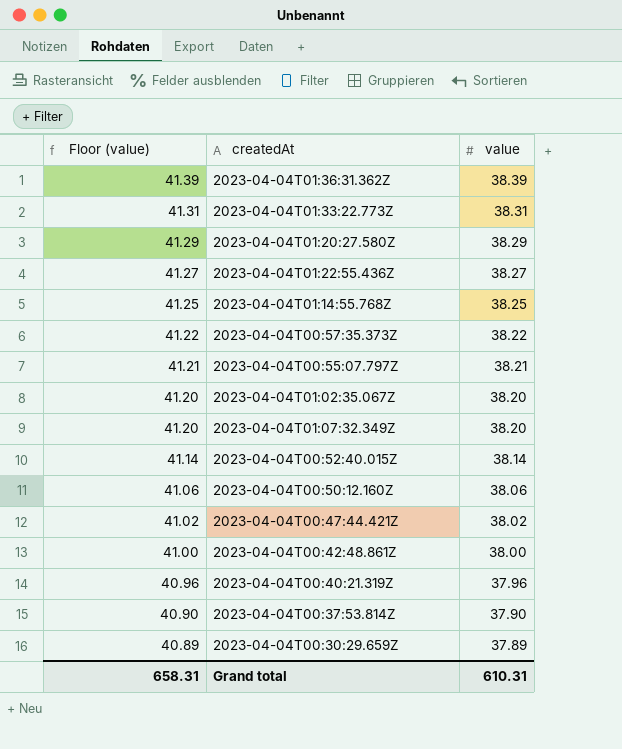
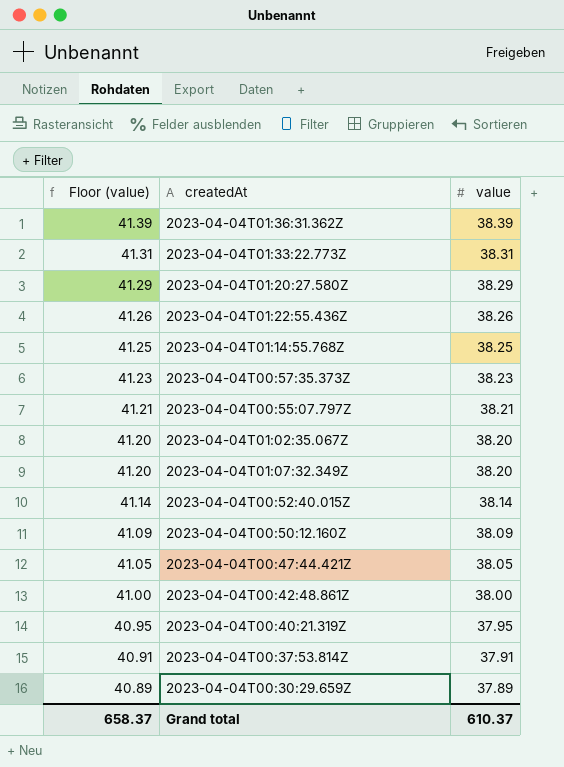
2023-04-04T01:22:55.436Z | Floor (value): 41.27 -> 41.26
2023-04-04T01:22:55.436Z | value: 38.27 -> 38.26
2023-04-04T00:57:35.373Z | Floor (value): 41.22 -> 41.23
2023-04-04T00:57:35.373Z | value: 38.22 -> 38.23
2023-04-04T00:50:12.160Z | Floor (value): 41.06 -> 41.09
2023-04-04T00:50:12.160Z | value: 38.06 -> 38.09
2023-04-04T00:47:44.421Z | Floor (value): 41.02 -> 41.05
2023-04-04T00:47:44.421Z | value: 38.02 -> 38.05
2023-04-04T00:40:21.319Z | Floor (value): 40.96 -> 40.95
2023-04-04T00:40:21.319Z | value: 37.96 -> 37.95
2023-04-04T00:37:53.814Z | Floor (value): 40.90 -> 40.91
2023-04-04T00:37:53.814Z | value: 37.90 -> 37.91
Grand total | Floor (value): 658.31 -> 658.37
Grand total | value: 610.31 -> 610.37

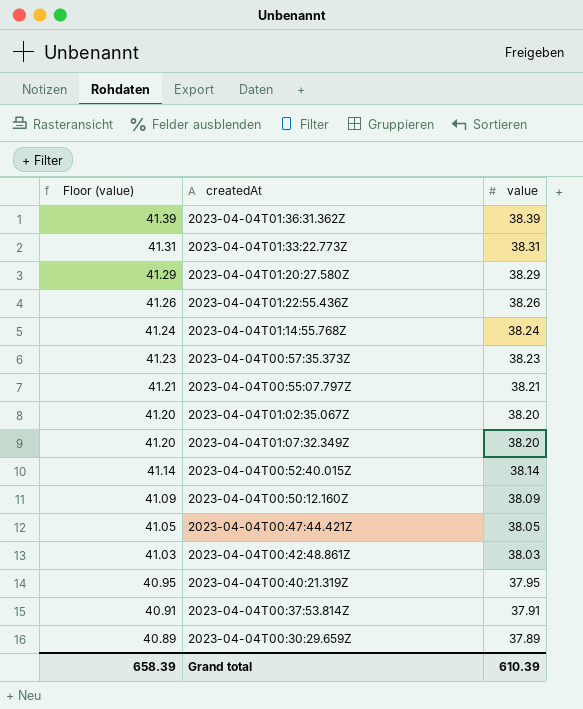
2023-04-04T01:14:55.768Z | Floor (value): 41.25 -> 41.24
2023-04-04T01:14:55.768Z | value: 38.25 -> 38.24
2023-04-04T00:42:48.861Z | Floor (value): 41.00 -> 41.03
2023-04-04T00:42:48.861Z | value: 38.00 -> 38.03
Grand total | Floor (value): 658.37 -> 658.39
Grand total | value: 610.37 -> 610.39

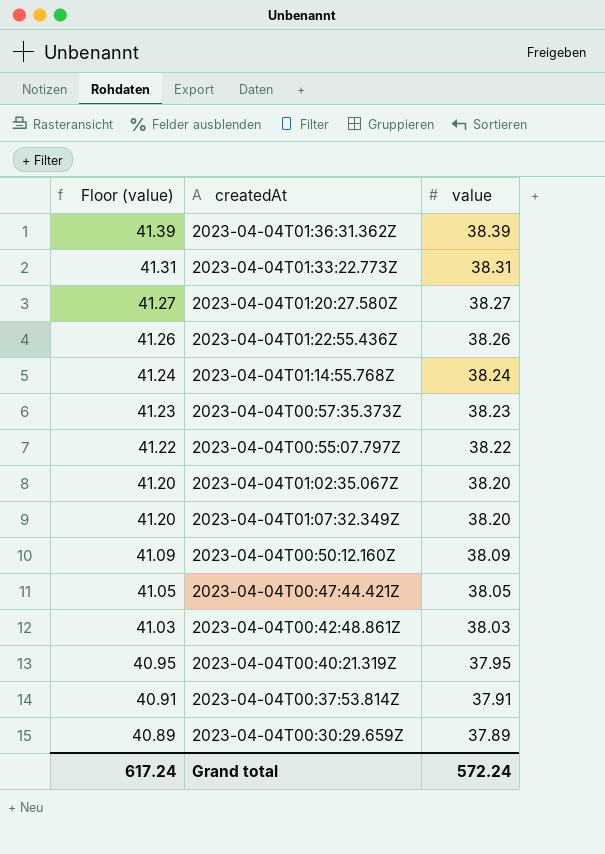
row 2023-04-04T00:52:40.015Z: 41.14 | 38.14 -> none
2023-04-04T01:20:27.580Z | Floor (value): 41.29 -> 41.27
2023-04-04T01:20:27.580Z | value: 38.29 -> 38.27
2023-04-04T00:55:07.797Z | Floor (value): 41.21 -> 41.22
2023-04-04T00:55:07.797Z | value: 38.21 -> 38.22
Grand total | Floor (value): 658.39 -> 617.24
Grand total | value: 610.39 -> 572.24

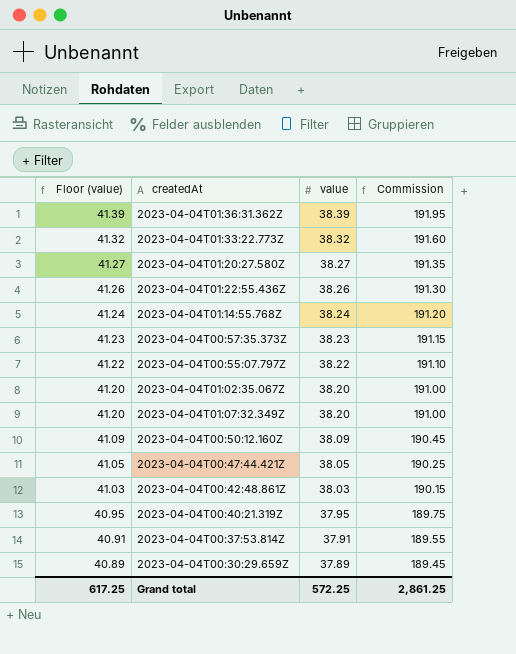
column Commission | formula: none -> [value] * 5
2023-04-04T01:33:22.773Z | Floor (value): 41.31 -> 41.32
2023-04-04T01:33:22.773Z | value: 38.31 -> 38.32
Grand total | Floor (value): 617.24 -> 617.25
Grand total | value: 572.24 -> 572.25

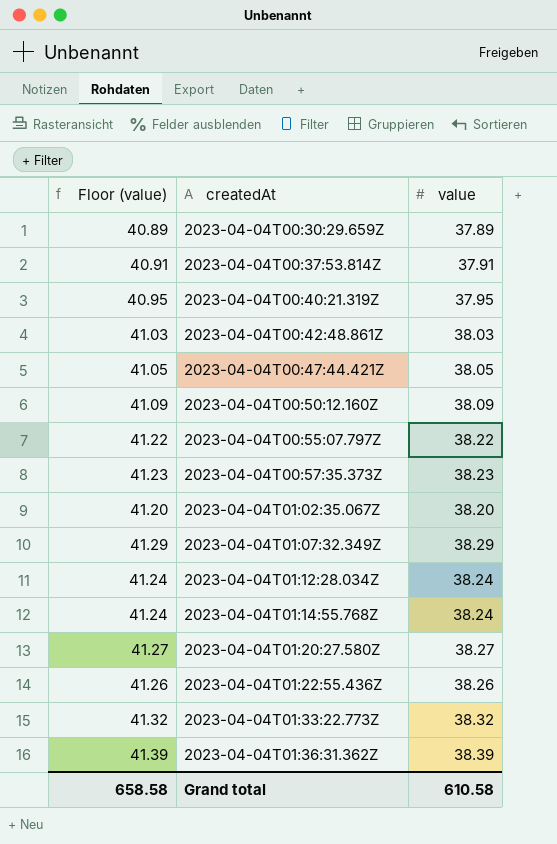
row order: Floor (value) descending -> createdAt ascending
column Commission | formula: [value] * 5 -> none
2023-04-04T01:07:32.349Z | Floor (value): 41.20 -> 41.29
2023-04-04T01:07:32.349Z | value: 38.20 -> 38.29
row 2023-04-04T01:12:28.034Z: none -> 41.24 | 38.24
Grand total | Floor (value): 617.25 -> 658.58
Grand total | value: 572.25 -> 610.58

